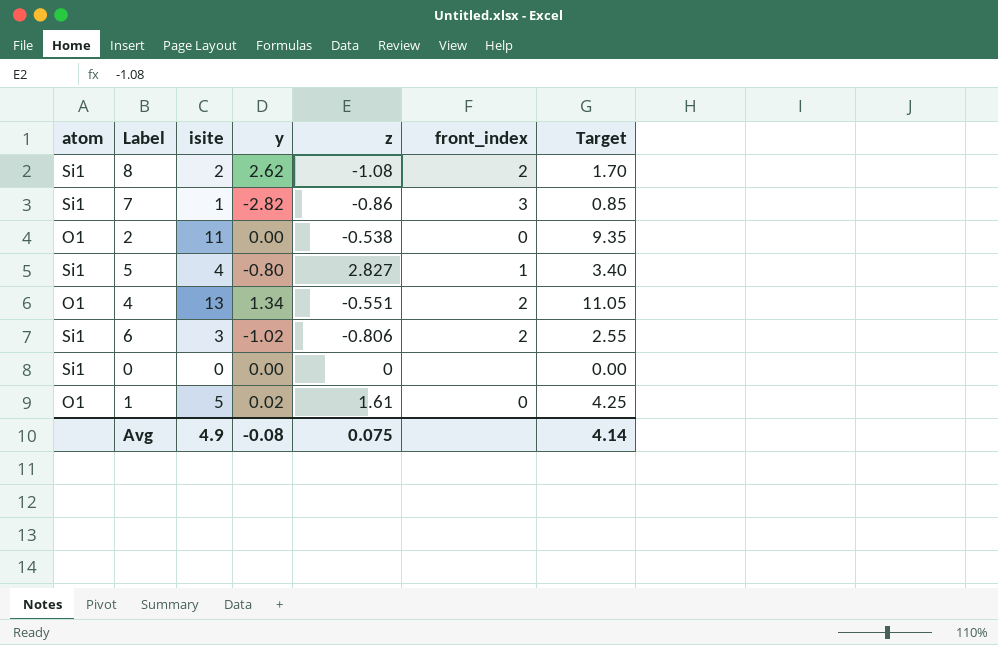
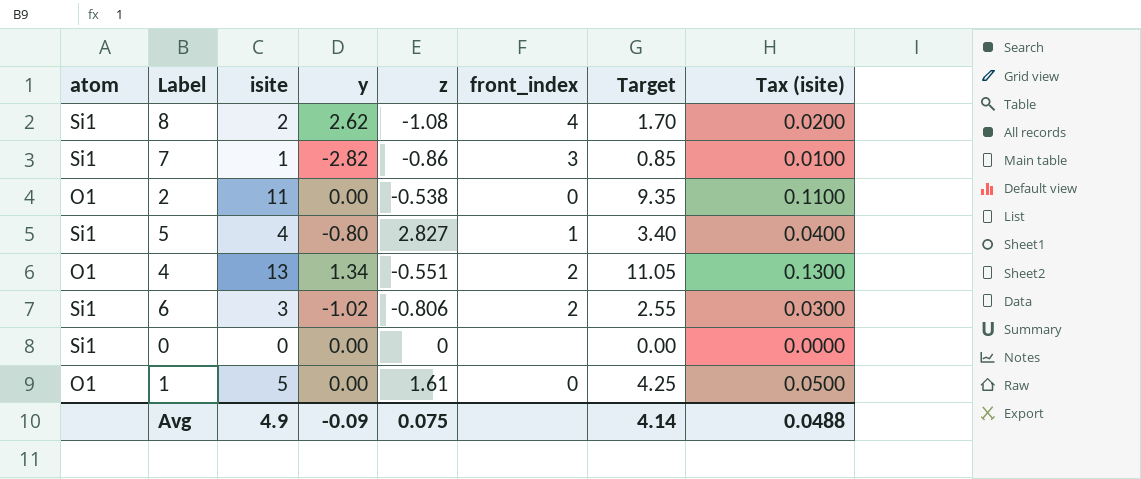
column Tax (isite) | formula: none -> [isite] * 0.01
8 | front_index: 2 -> 4
1 | y: 0.02 -> 0.00
Avg | y: -0.08 -> -0.09

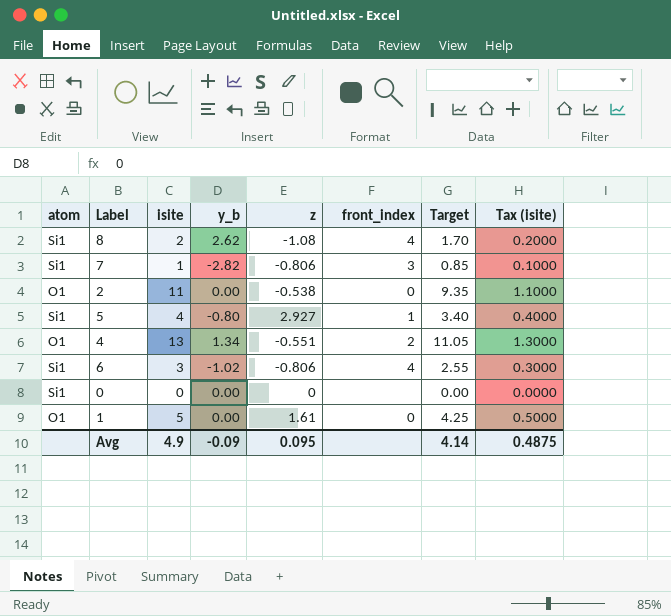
column name: y -> y_b
column Tax (isite) | formula: [isite] * 0.01 -> [isite] * 0.1
7 | z: -0.86 -> -0.806
5 | z: 2.827 -> 2.927
6 | front_index: 2 -> 4
Avg | z: 0.075 -> 0.095
Avg | Tax (isite): 0.0488 -> 0.4875

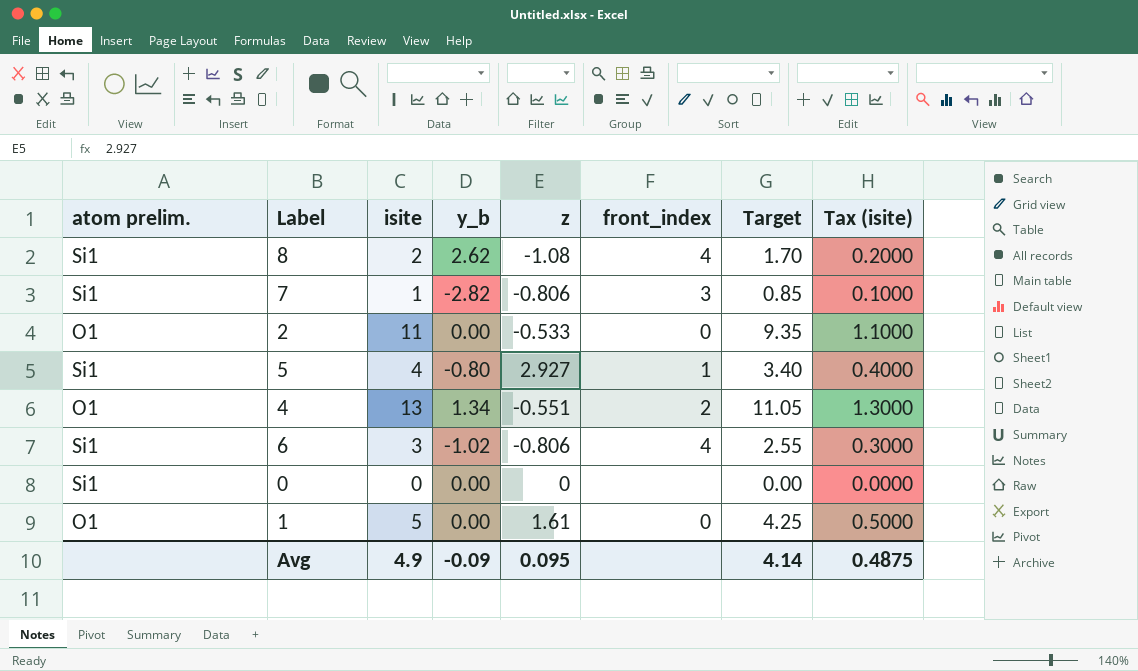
column name: atom -> atom prelim.
2 | z: -0.538 -> -0.533

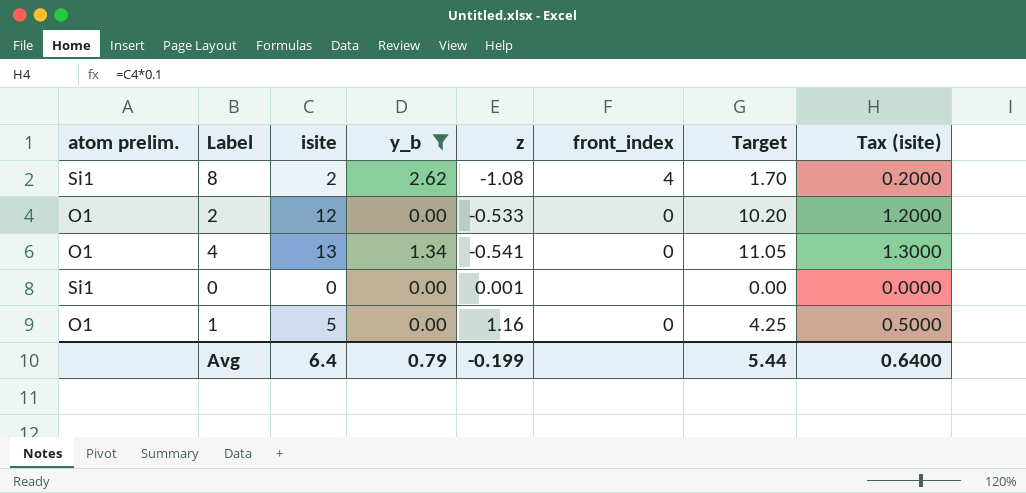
filter: none -> y_b >= 0.00
2 | isite: 11 -> 12
2 | Target: 9.35 -> 10.20
2 | Tax (isite): 1.1000 -> 1.2000
4 | z: -0.551 -> -0.541
4 | front_index: 2 -> 0
0 | z: 0 -> 0.001
1 | z: 1.61 -> 1.16
Avg | isite: 4.9 -> 6.4
Avg | y_b: -0.09 -> 0.79
Avg | z: 0.095 -> -0.199
Avg | Target: 4.14 -> 5.44
Avg | Tax (isite): 0.4875 -> 0.6400

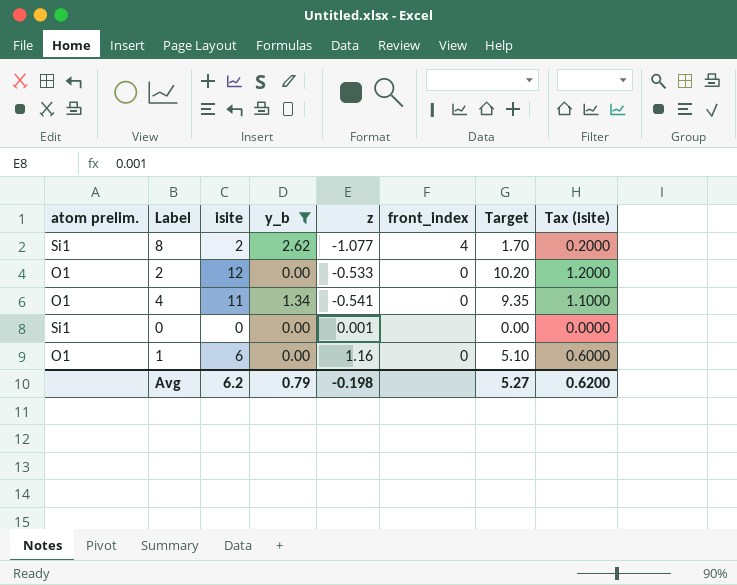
8 | z: -1.08 -> -1.077
4 | isite: 13 -> 11
4 | Target: 11.05 -> 9.35
4 | Tax (isite): 1.3000 -> 1.1000
1 | isite: 5 -> 6
1 | Target: 4.25 -> 5.10
1 | Tax (isite): 0.5000 -> 0.6000
Avg | isite: 6.4 -> 6.2
Avg | z: -0.199 -> -0.198
Avg | Target: 5.44 -> 5.27
Avg | Tax (isite): 0.6400 -> 0.6200

